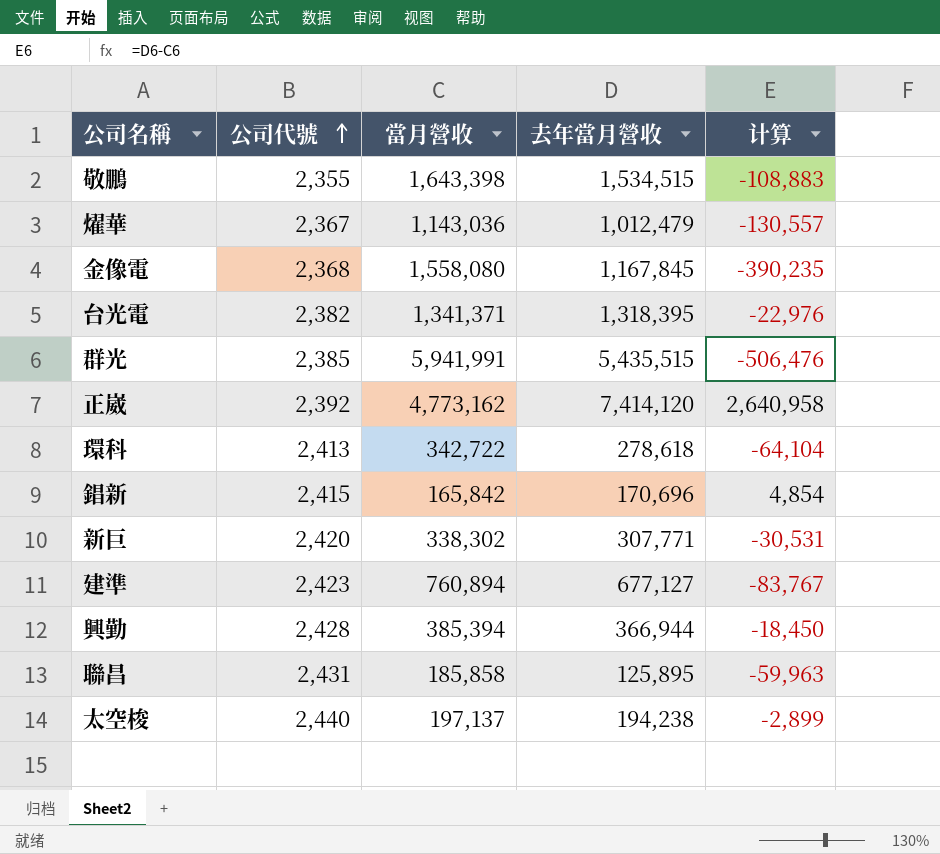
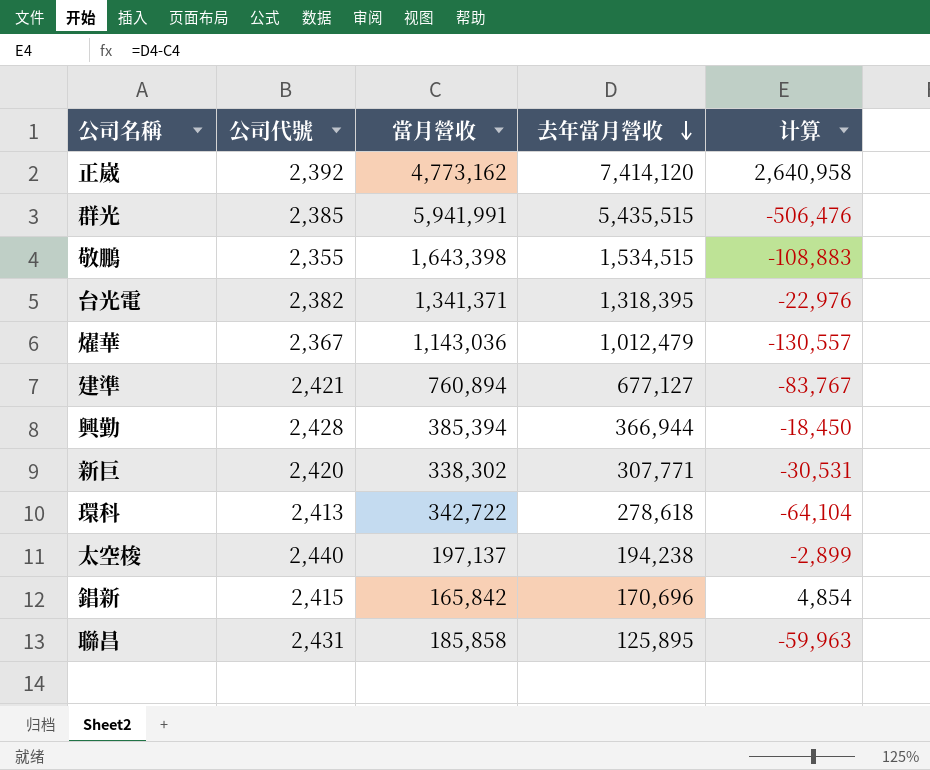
row order: 公司代號 ascending -> 去年當月營收 descending
row 金像電: 2,368 | 1,558,080 | 1,167,845 | -390,235 -> none
建準 | 公司代號: 2,423 -> 2,421

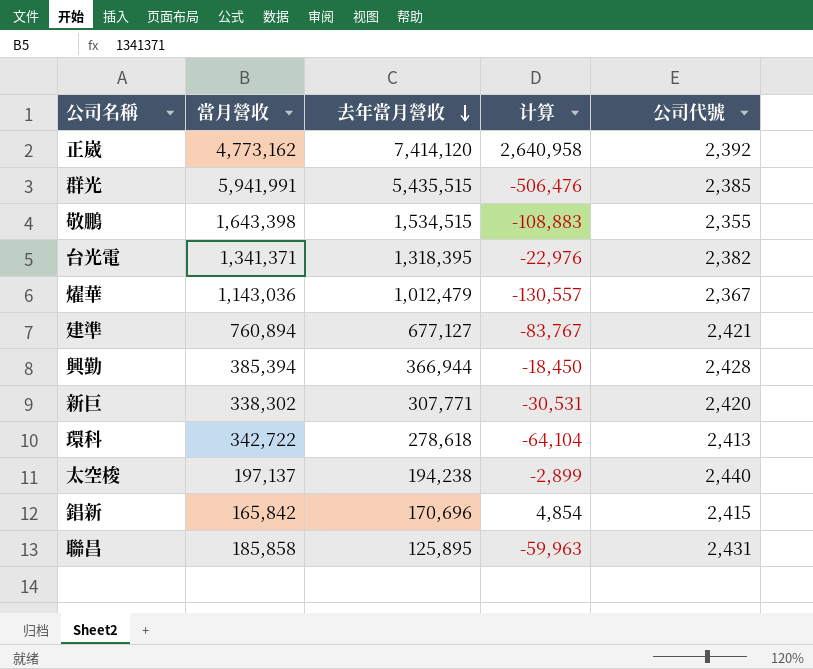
column 公司代號 | position: 2 -> 5

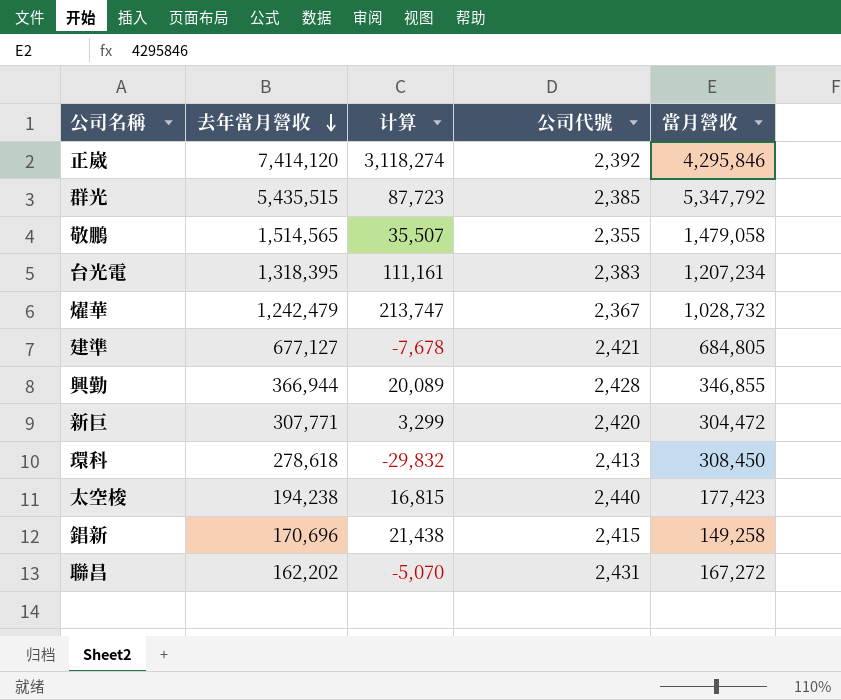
column 當月營收 | position: 2 -> 5
正崴 | 计算: 2,640,958 -> 3,118,274
正崴 | 當月營收: 4,773,162 -> 4,295,846
群光 | 计算: -506,476 -> 87,723
群光 | 當月營收: 5,941,991 -> 5,347,792
敬鵬 | 去年當月營收: 1,534,515 -> 1,514,565
敬鵬 | 计算: -108,883 -> 35,507
敬鵬 | 當月營收: 1,643,398 -> 1,479,058
台光電 | 计算: -22,976 -> 111,161
台光電 | 公司代號: 2,382 -> 2,383
台光電 | 當月營收: 1,341,371 -> 1,207,234
燿華 | 去年當月營收: 1,012,479 -> 1,242,479
燿華 | 计算: -130,557 -> 213,747
燿華 | 當月營收: 1,143,036 -> 1,028,732
建準 | 计算: -83,767 -> -7,678
建準 | 當月營收: 760,894 -> 684,805
興勤 | 计算: -18,450 -> 20,089
興勤 | 當月營收: 385,394 -> 346,855
新巨 | 计算: -30,531 -> 3,299
新巨 | 當月營收: 338,302 -> 304,472
環科 | 计算: -64,104 -> -29,832
環科 | 當月營收: 342,722 -> 308,450
太空梭 | 计算: -2,899 -> 16,815
太空梭 | 當月營收: 197,137 -> 177,423
錩新 | 计算: 4,854 -> 21,438
錩新 | 當月營收: 165,842 -> 149,258
聯昌 | 去年當月營收: 125,895 -> 162,202
聯昌 | 计算: -59,963 -> -5,070
聯昌 | 當月營收: 185,858 -> 167,272

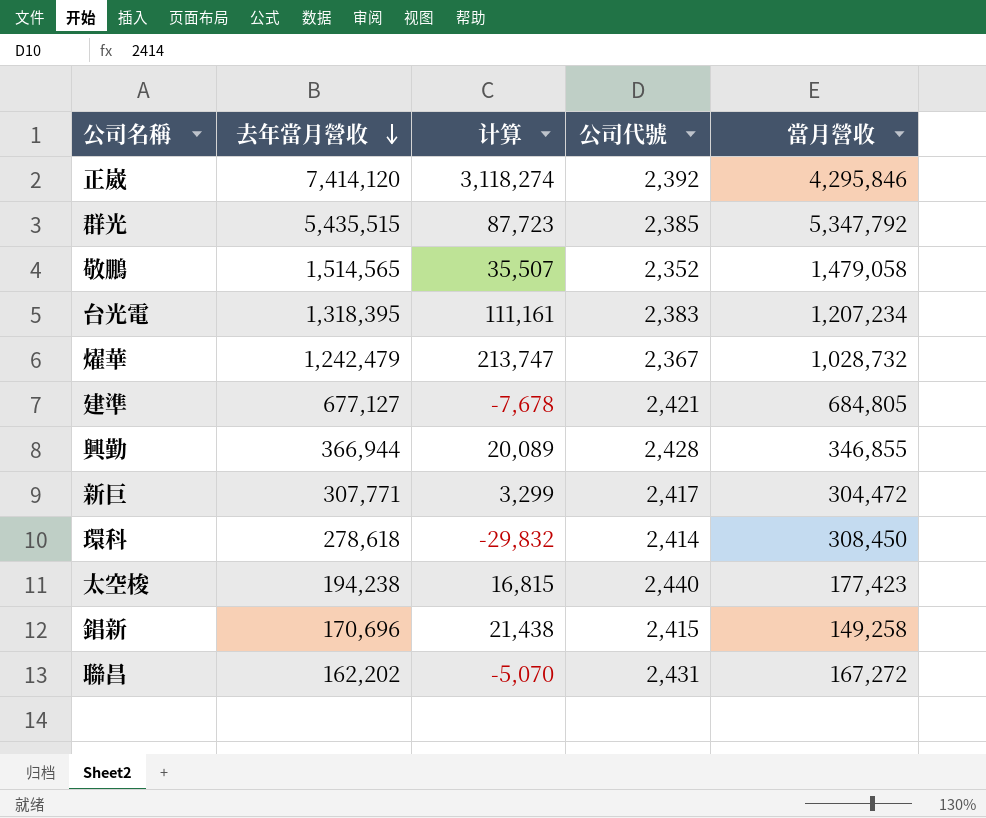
敬鵬 | 公司代號: 2,355 -> 2,352
新巨 | 公司代號: 2,420 -> 2,417
環科 | 公司代號: 2,413 -> 2,414

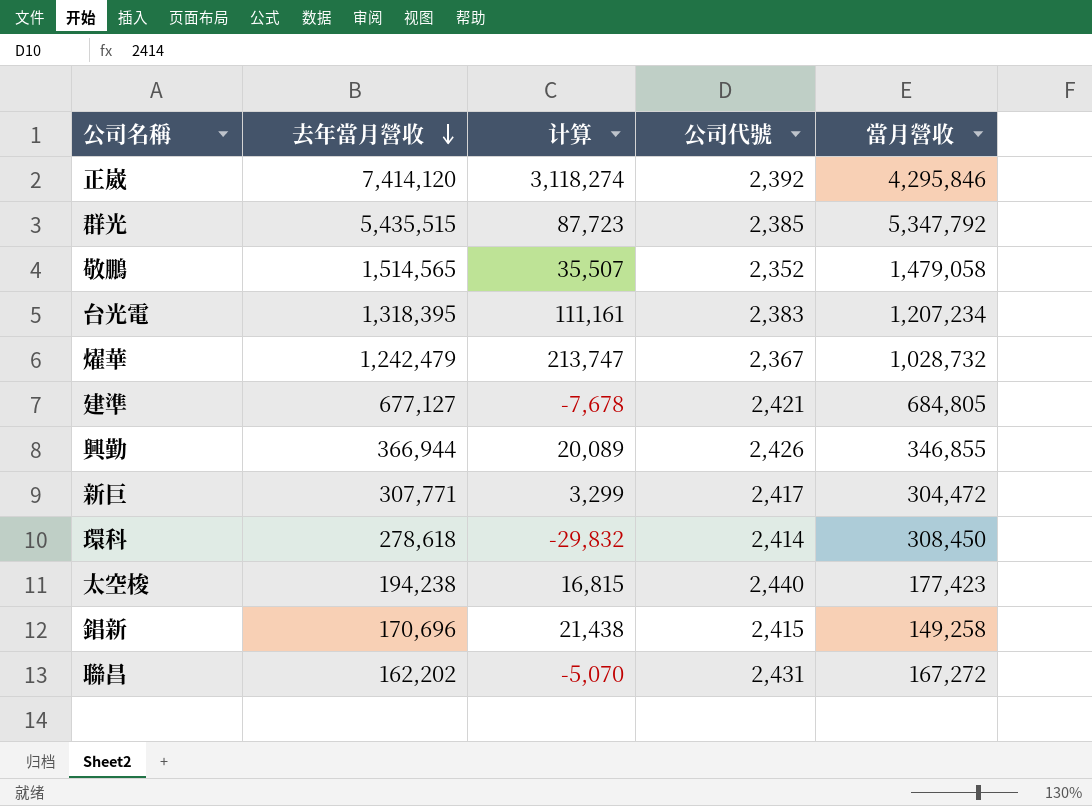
興勤 | 公司代號: 2,428 -> 2,426

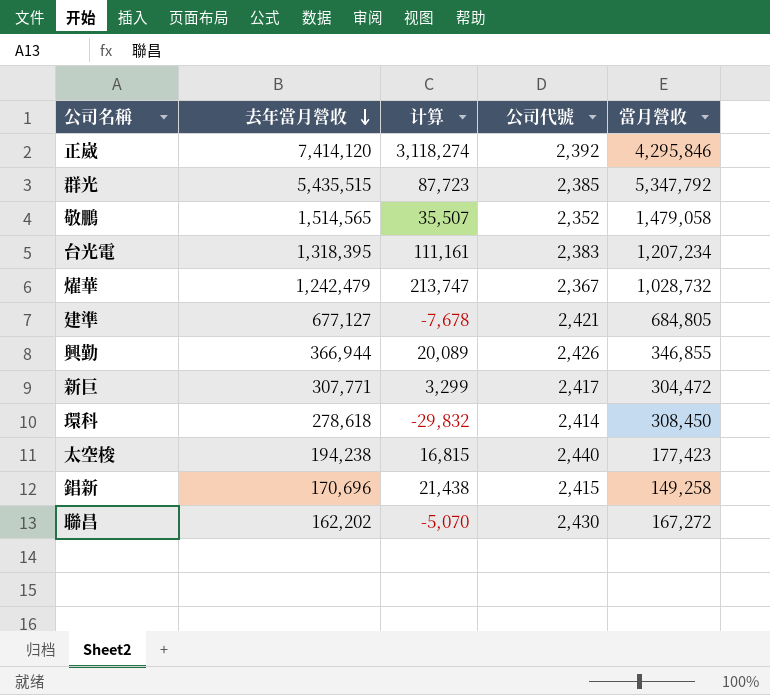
聯昌 | 公司代號: 2,431 -> 2,430

